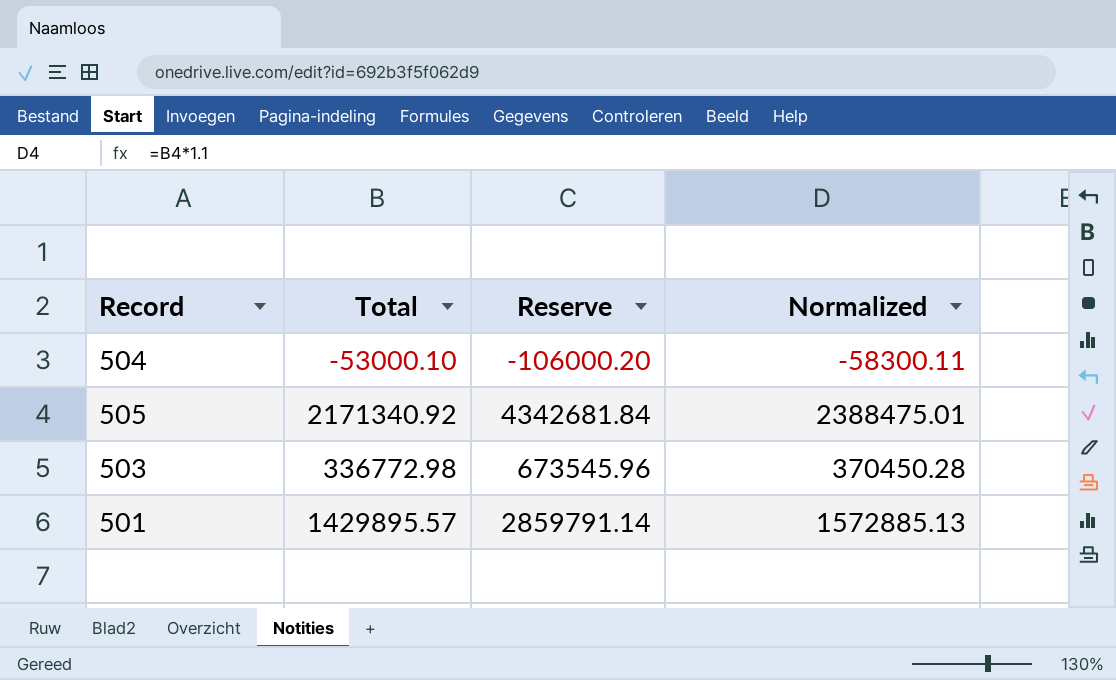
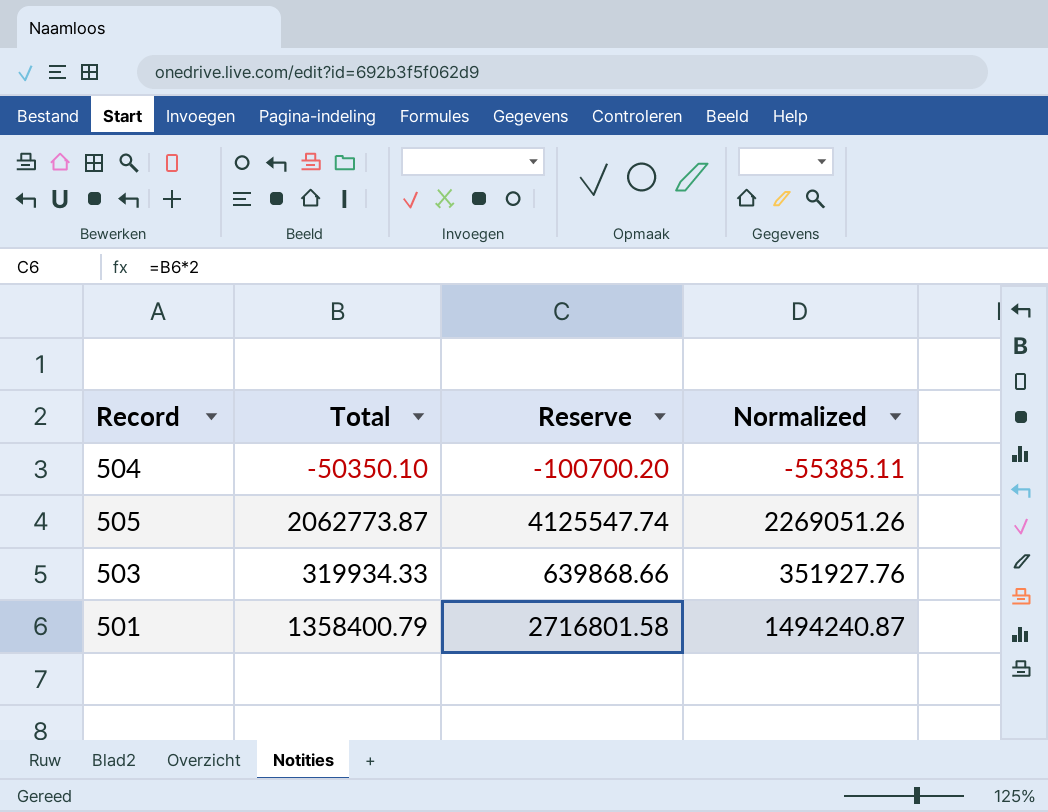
504 | Total: -53000.10 -> -50350.10
504 | Reserve: -106000.20 -> -100700.20
504 | Normalized: -58300.11 -> -55385.11
505 | Total: 2171340.92 -> 2062773.87
505 | Reserve: 4342681.84 -> 4125547.74
505 | Normalized: 2388475.01 -> 2269051.26
503 | Total: 336772.98 -> 319934.33
503 | Reserve: 673545.96 -> 639868.66
503 | Normalized: 370450.28 -> 351927.76
501 | Total: 1429895.57 -> 1358400.79
501 | Reserve: 2859791.14 -> 2716801.58
501 | Normalized: 1572885.13 -> 1494240.87

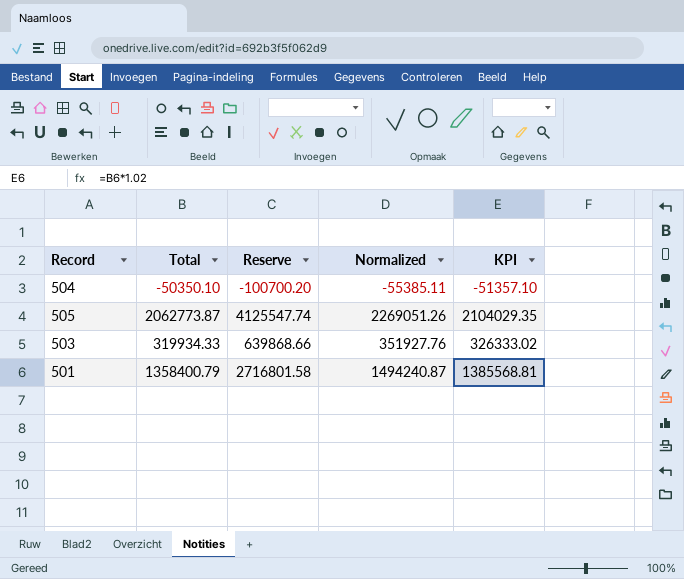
column KPI | formula: none -> [Total] * 1.02

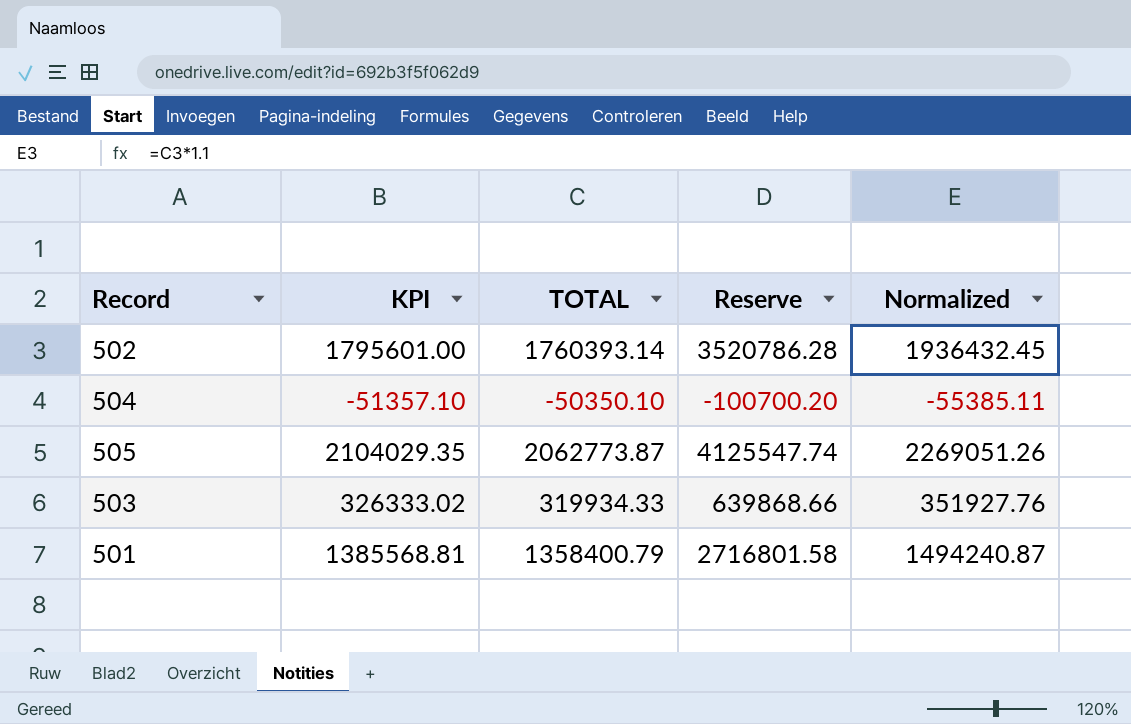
column KPI | position: 5 -> 2
column name: Total -> TOTAL
row 502: none -> 1795601.00 | 1760393.14 | 3520786.28 | 1936432.45

